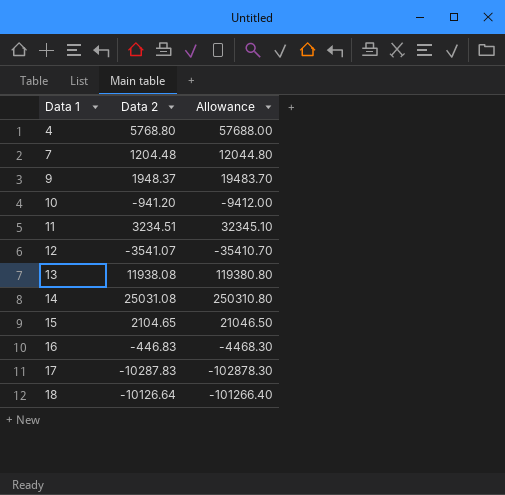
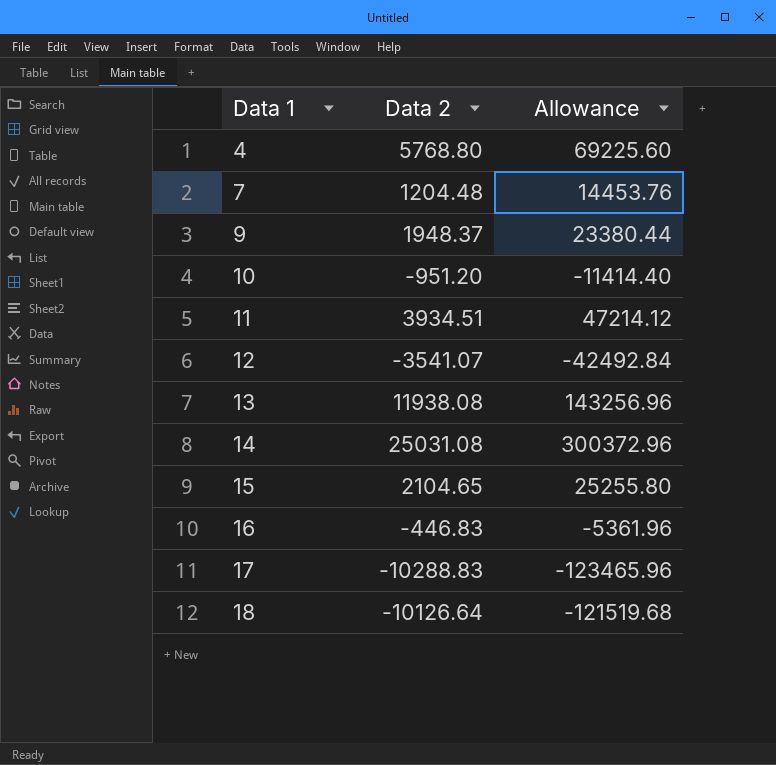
column Allowance | formula: [Data 2] * 10 -> [Data 2] * 12
10 | Data 2: -941.20 -> -951.20
11 | Data 2: 3234.51 -> 3934.51
17 | Data 2: -10287.83 -> -10288.83

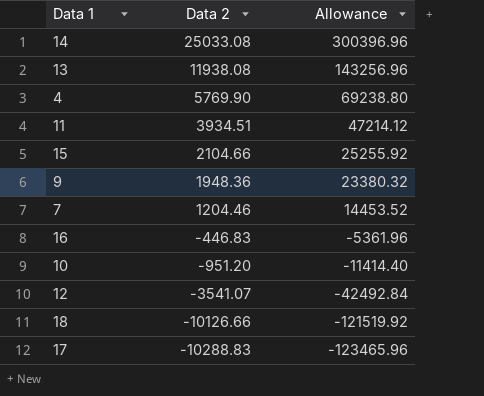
row order: Data 1 ascending -> Data 2 descending
14 | Data 2: 25031.08 -> 25033.08
14 | Allowance: 300372.96 -> 300396.96
4 | Data 2: 5768.80 -> 5769.90
4 | Allowance: 69225.60 -> 69238.80
15 | Data 2: 2104.65 -> 2104.66
15 | Allowance: 25255.80 -> 25255.92
9 | Data 2: 1948.37 -> 1948.36
9 | Allowance: 23380.44 -> 23380.32
7 | Data 2: 1204.48 -> 1204.46
7 | Allowance: 14453.76 -> 14453.52
18 | Data 2: -10126.64 -> -10126.66
18 | Allowance: -121519.68 -> -121519.92

